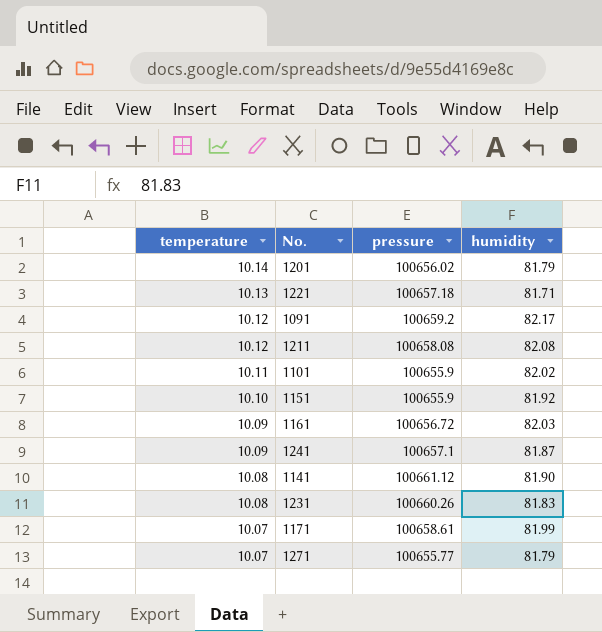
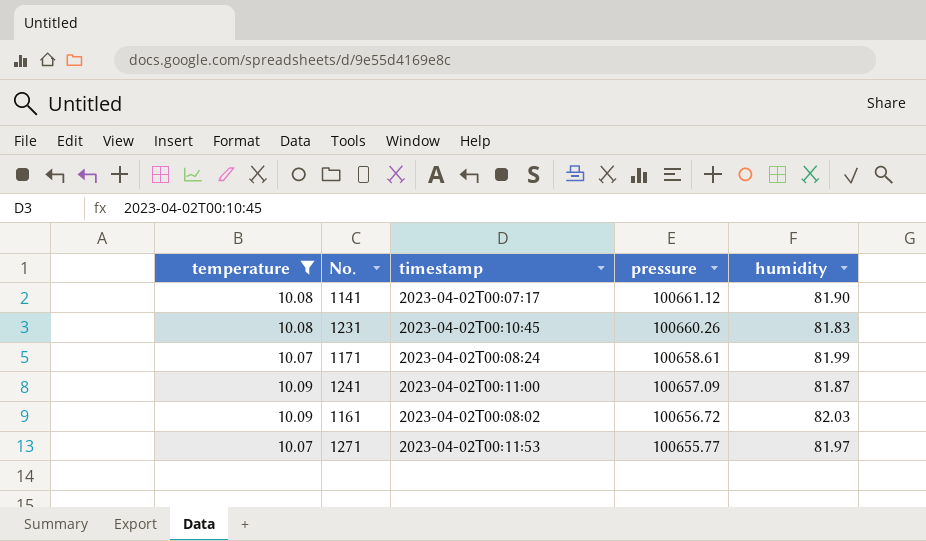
filter: none -> temperature <= 10.09
row order: temperature descending -> pressure descending
column timestamp | position: none -> 3
1241 | pressure: 100657.1 -> 100657.09
1271 | humidity: 81.79 -> 81.97

